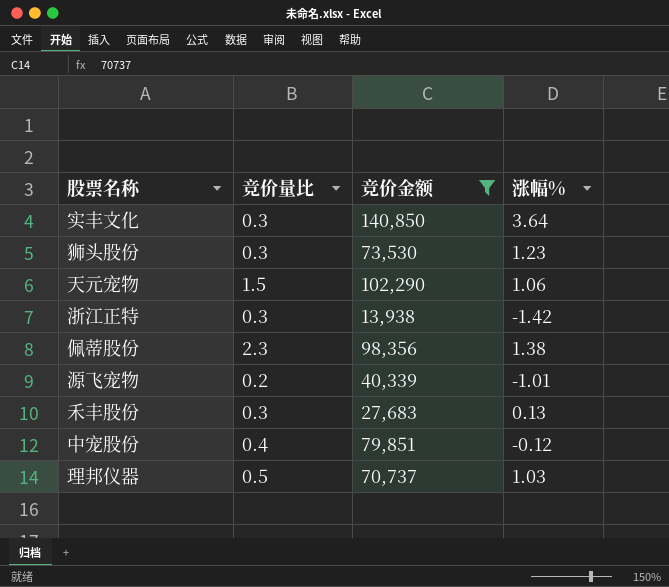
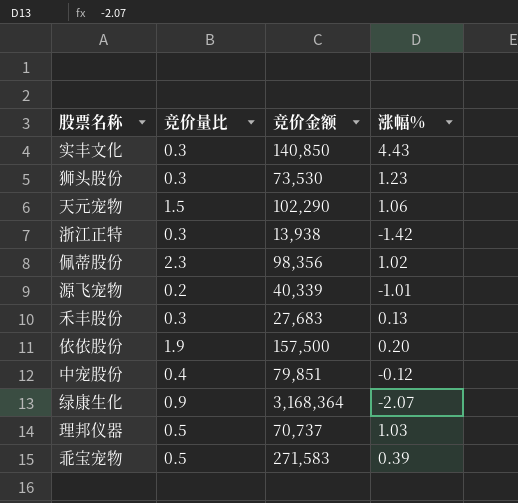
filter: 竞价金额 <= 140,850 -> none
实丰文化 | 涨幅%: 3.64 -> 4.43
佩蒂股份 | 涨幅%: 1.38 -> 1.02

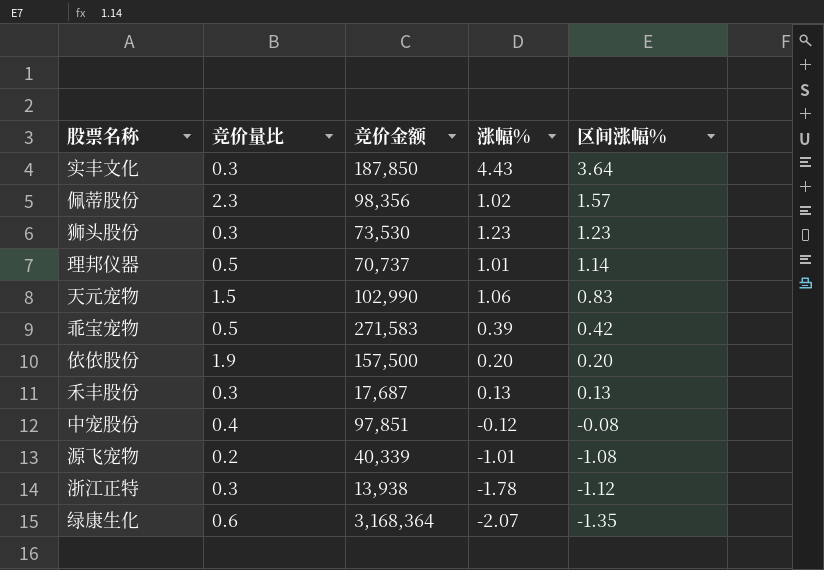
row order: none -> 区间涨幅% descending
column 区间涨幅% | position: none -> 5
实丰文化 | 竞价金额: 140,850 -> 187,850
理邦仪器 | 涨幅%: 1.03 -> 1.01
天元宠物 | 竞价金额: 102,290 -> 102,990
禾丰股份 | 竞价金额: 27,683 -> 17,687
中宠股份 | 竞价金额: 79,851 -> 97,851
浙江正特 | 涨幅%: -1.42 -> -1.78
绿康生化 | 竞价量比: 0.9 -> 0.6

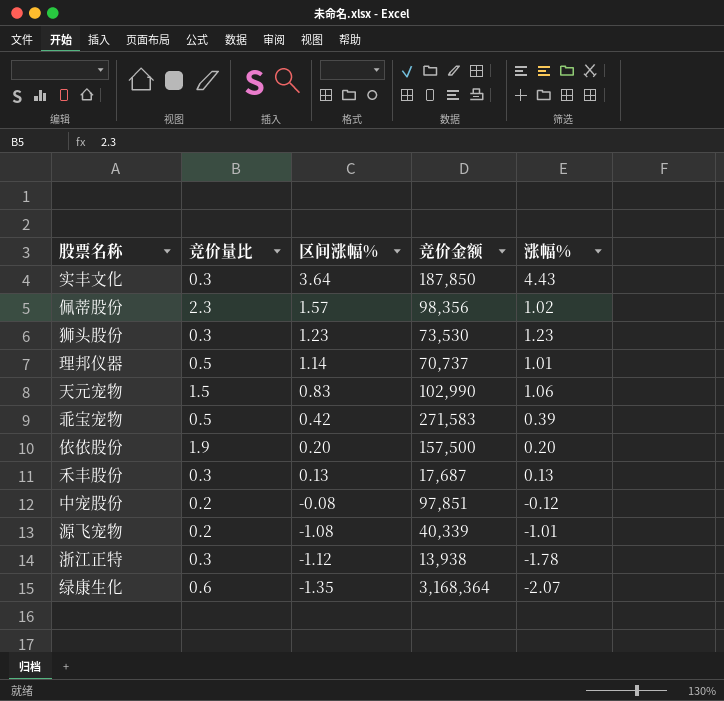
column 区间涨幅% | position: 5 -> 3
中宠股份 | 竞价量比: 0.4 -> 0.2

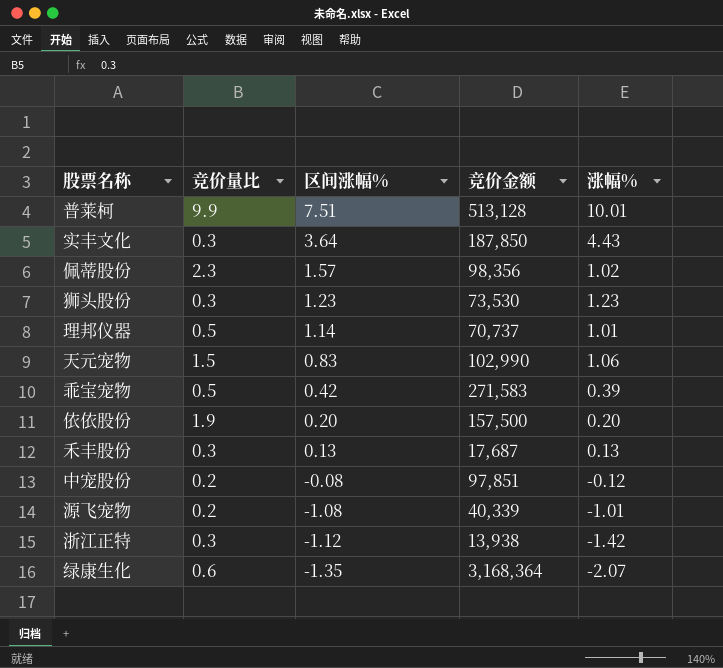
row 普莱柯: none -> 9.9 | 7.51 | 513,128 | 10.01
浙江正特 | 涨幅%: -1.78 -> -1.42

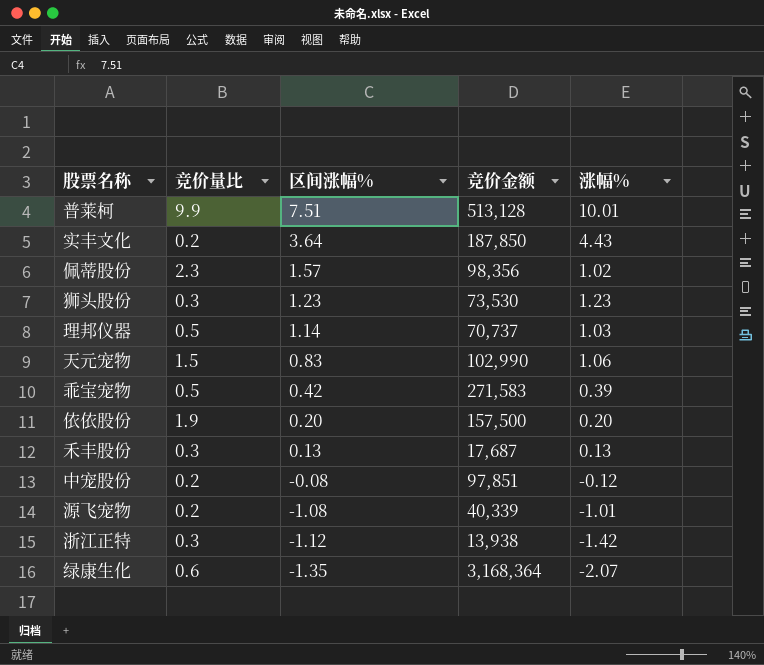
实丰文化 | 竞价量比: 0.3 -> 0.2
理邦仪器 | 涨幅%: 1.01 -> 1.03

